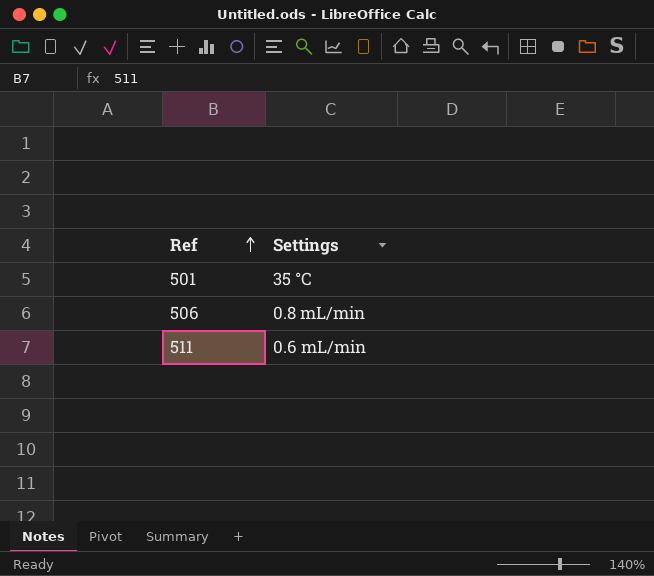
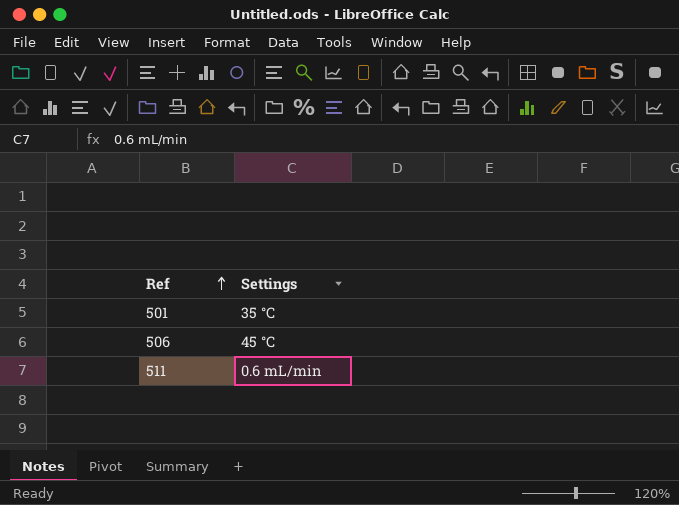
506 | Settings: 0.8 mL/min -> 45 °С

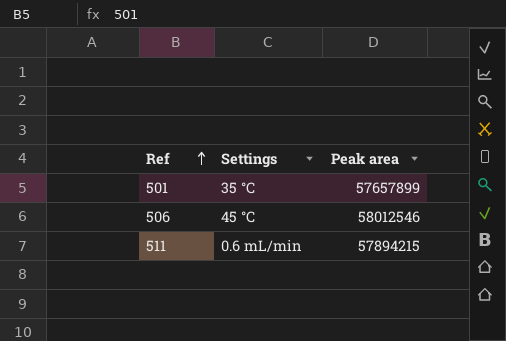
column Peak area | position: none -> 3

